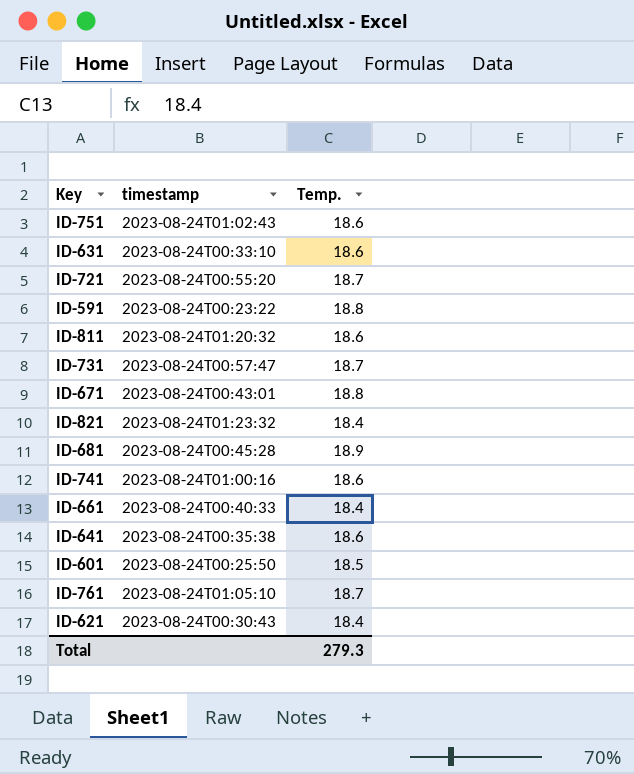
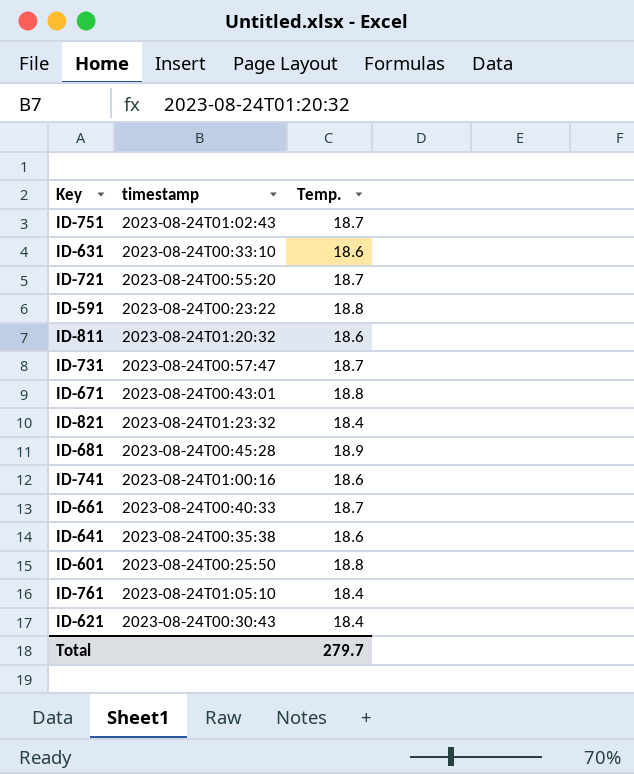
ID-751 | Temp.: 18.6 -> 18.7
ID-661 | Temp.: 18.4 -> 18.7
ID-601 | Temp.: 18.5 -> 18.8
ID-761 | Temp.: 18.7 -> 18.4
Total | Temp.: 279.3 -> 279.7

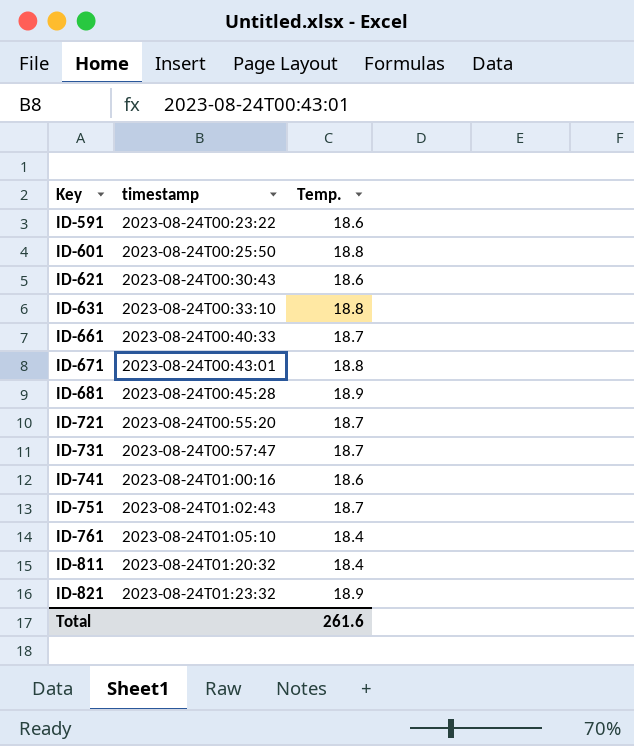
row order: none -> Key ascending
row ID-641: 2023-08-24T00:35:38 | 18.6 -> none
ID-591 | Temp.: 18.8 -> 18.6
ID-621 | Temp.: 18.4 -> 18.6
ID-631 | Temp.: 18.6 -> 18.8
ID-811 | Temp.: 18.6 -> 18.4
ID-821 | Temp.: 18.4 -> 18.9
Total | Temp.: 279.7 -> 261.6

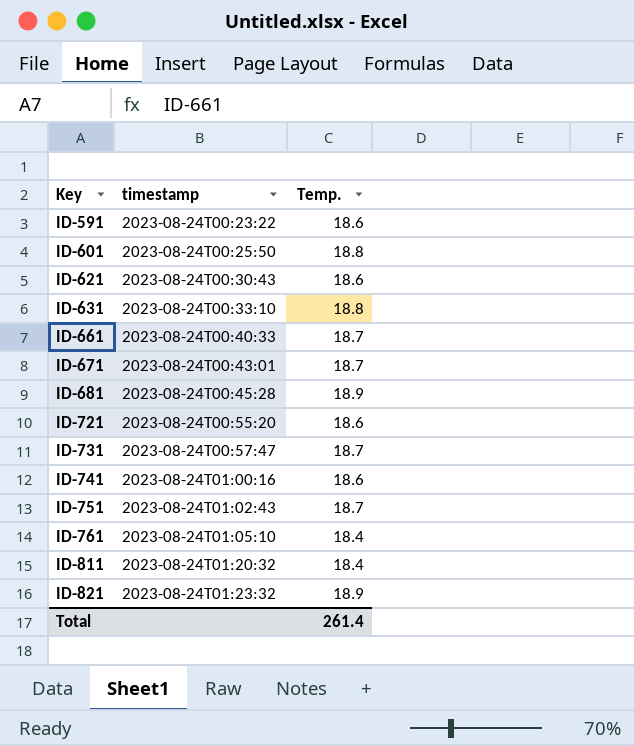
ID-671 | Temp.: 18.8 -> 18.7
ID-721 | Temp.: 18.7 -> 18.6
Total | Temp.: 261.6 -> 261.4

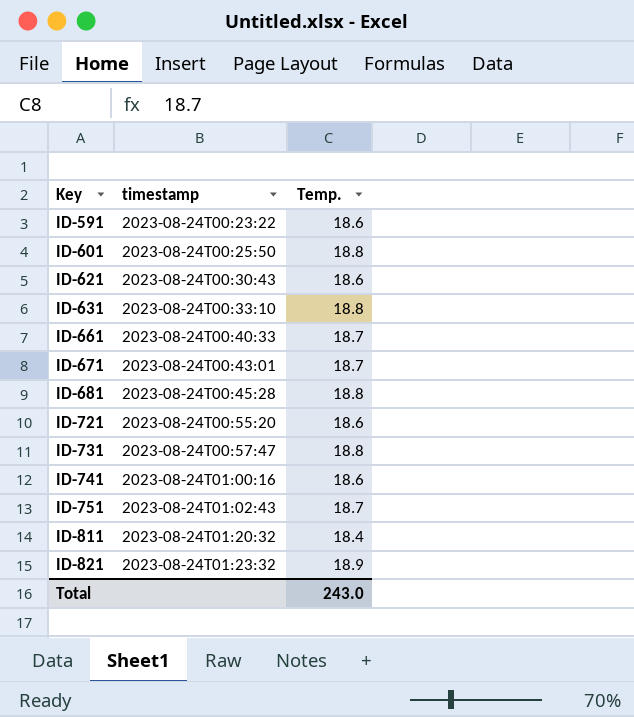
row ID-761: 2023-08-24T01:05:10 | 18.4 -> none
ID-681 | Temp.: 18.9 -> 18.8
ID-731 | Temp.: 18.7 -> 18.8
Total | Temp.: 261.4 -> 243.0

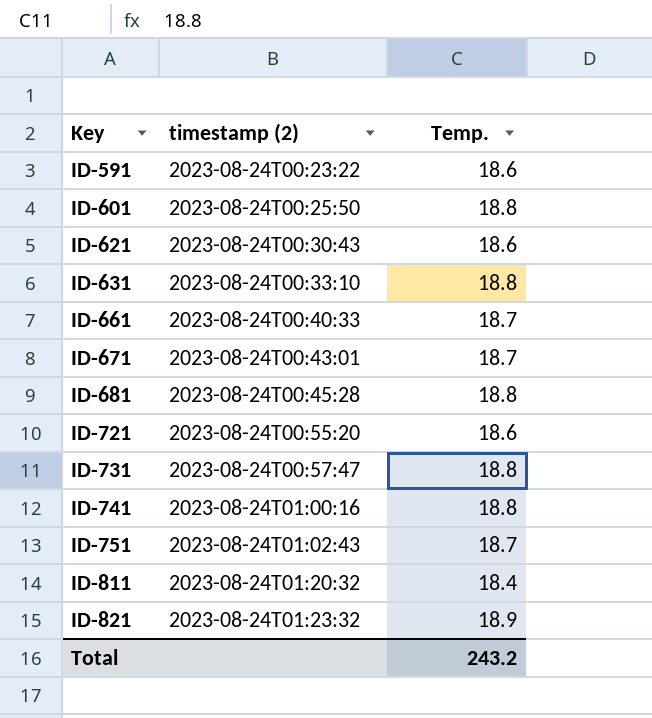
column name: timestamp -> timestamp (2)
ID-741 | Temp.: 18.6 -> 18.8
Total | Temp.: 243.0 -> 243.2

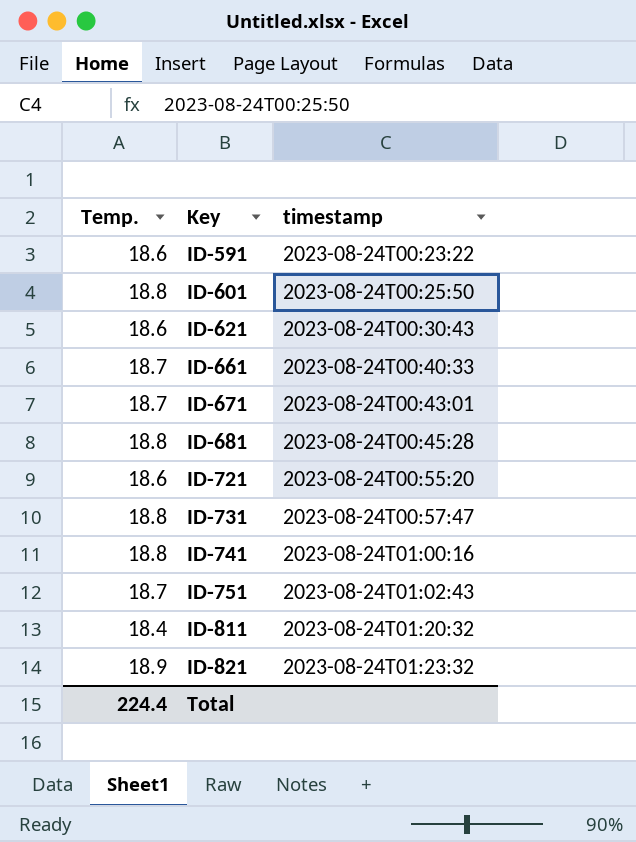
column Temp. | position: 3 -> 1
column name: timestamp (2) -> timestamp
row ID-631: 2023-08-24T00:33:10 | 18.8 -> none
Total | Temp.: 243.2 -> 224.4

